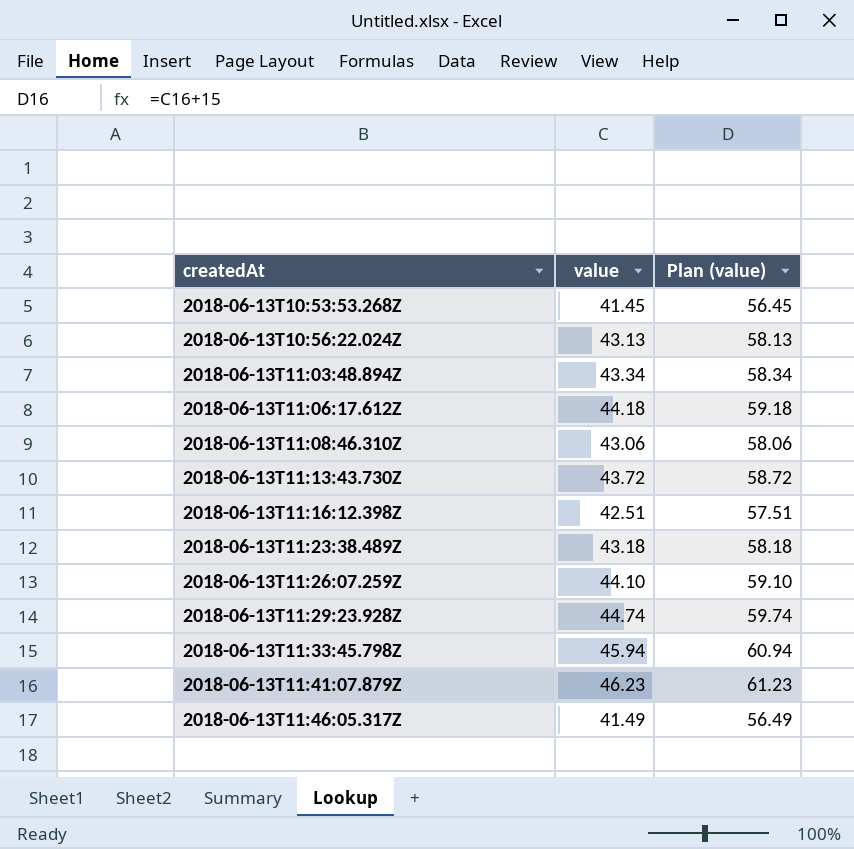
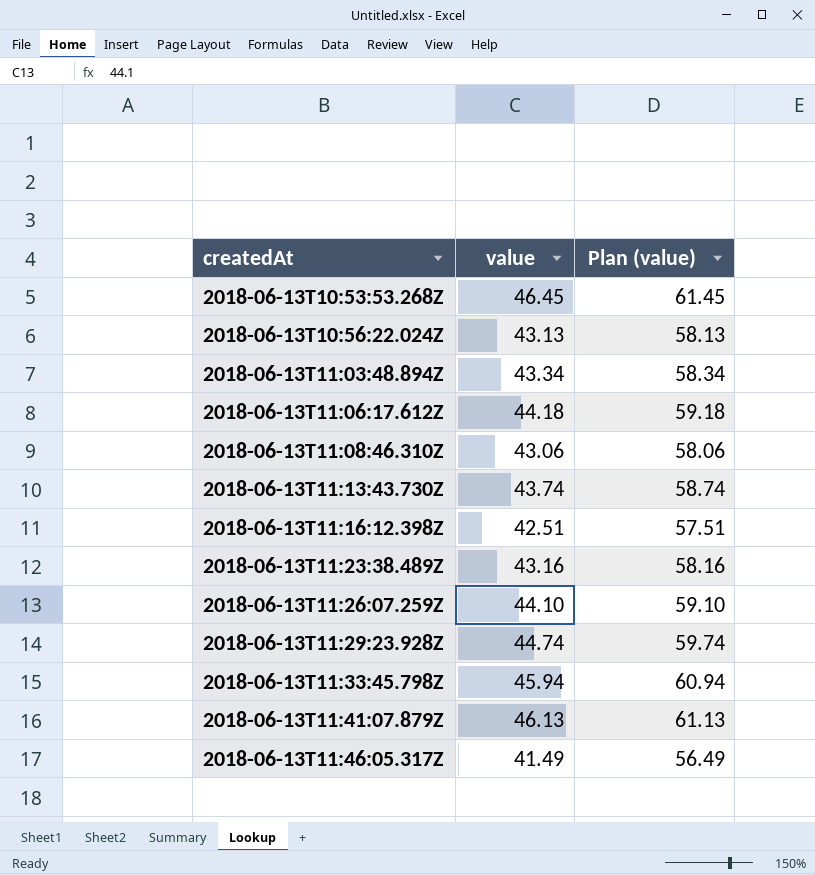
2018-06-13T10:53:53.268Z | value: 41.45 -> 46.45
2018-06-13T10:53:53.268Z | Plan (value): 56.45 -> 61.45
2018-06-13T11:13:43.730Z | value: 43.72 -> 43.74
2018-06-13T11:13:43.730Z | Plan (value): 58.72 -> 58.74
2018-06-13T11:23:38.489Z | value: 43.18 -> 43.16
2018-06-13T11:23:38.489Z | Plan (value): 58.18 -> 58.16
2018-06-13T11:41:07.879Z | value: 46.23 -> 46.13
2018-06-13T11:41:07.879Z | Plan (value): 61.23 -> 61.13

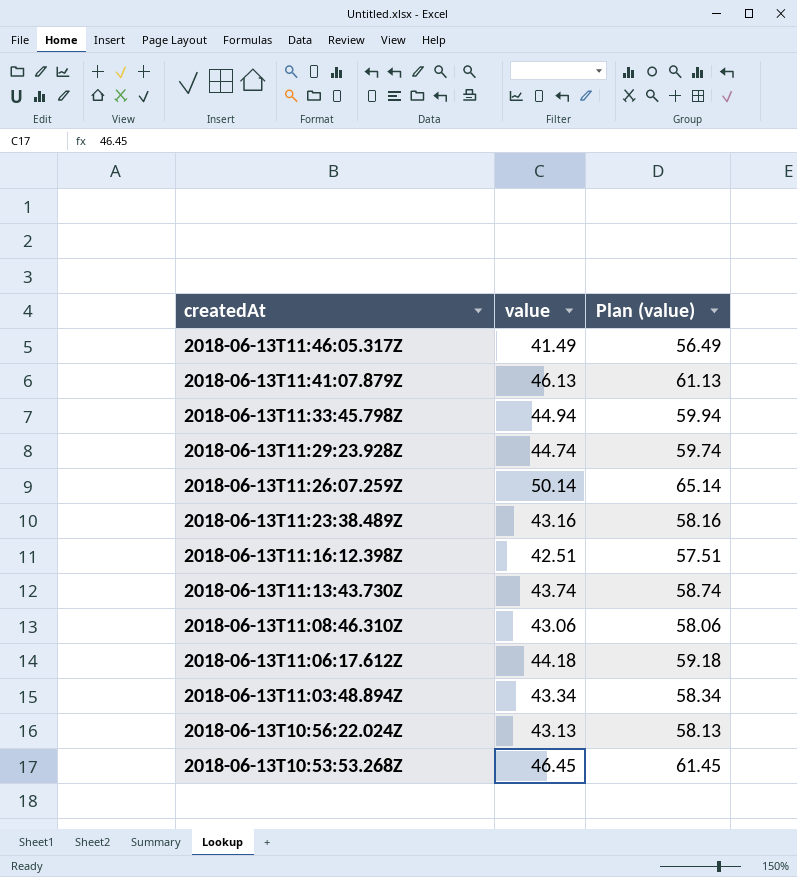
row order: createdAt ascending -> createdAt descending
2018-06-13T11:33:45.798Z | value: 45.94 -> 44.94
2018-06-13T11:33:45.798Z | Plan (value): 60.94 -> 59.94
2018-06-13T11:26:07.259Z | value: 44.10 -> 50.14
2018-06-13T11:26:07.259Z | Plan (value): 59.10 -> 65.14

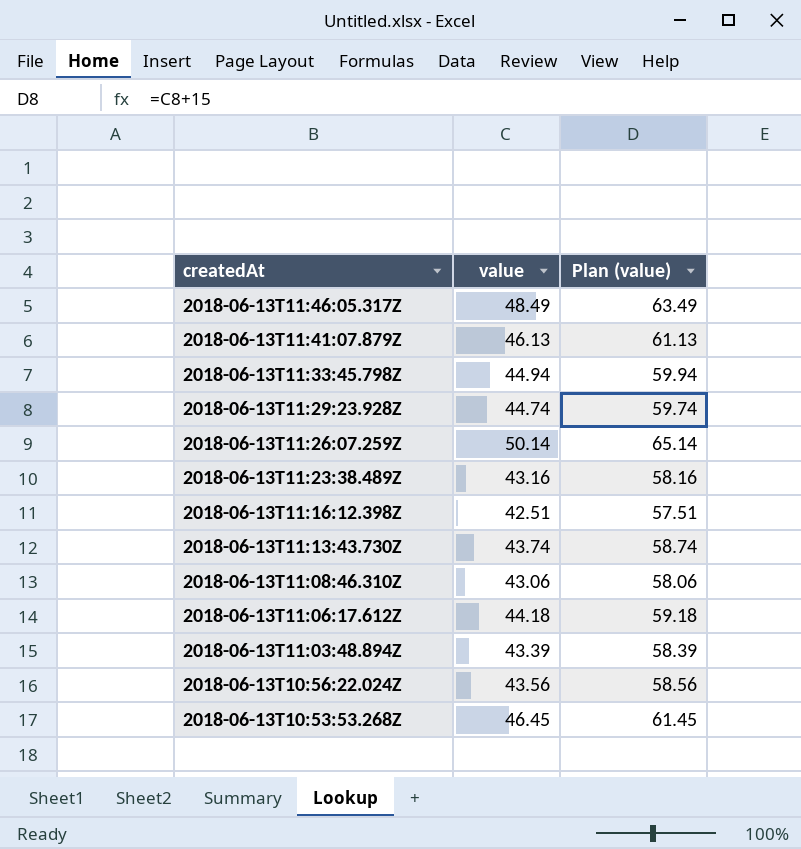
2018-06-13T11:46:05.317Z | value: 41.49 -> 48.49
2018-06-13T11:46:05.317Z | Plan (value): 56.49 -> 63.49
2018-06-13T11:03:48.894Z | value: 43.34 -> 43.39
2018-06-13T11:03:48.894Z | Plan (value): 58.34 -> 58.39
2018-06-13T10:56:22.024Z | value: 43.13 -> 43.56
2018-06-13T10:56:22.024Z | Plan (value): 58.13 -> 58.56

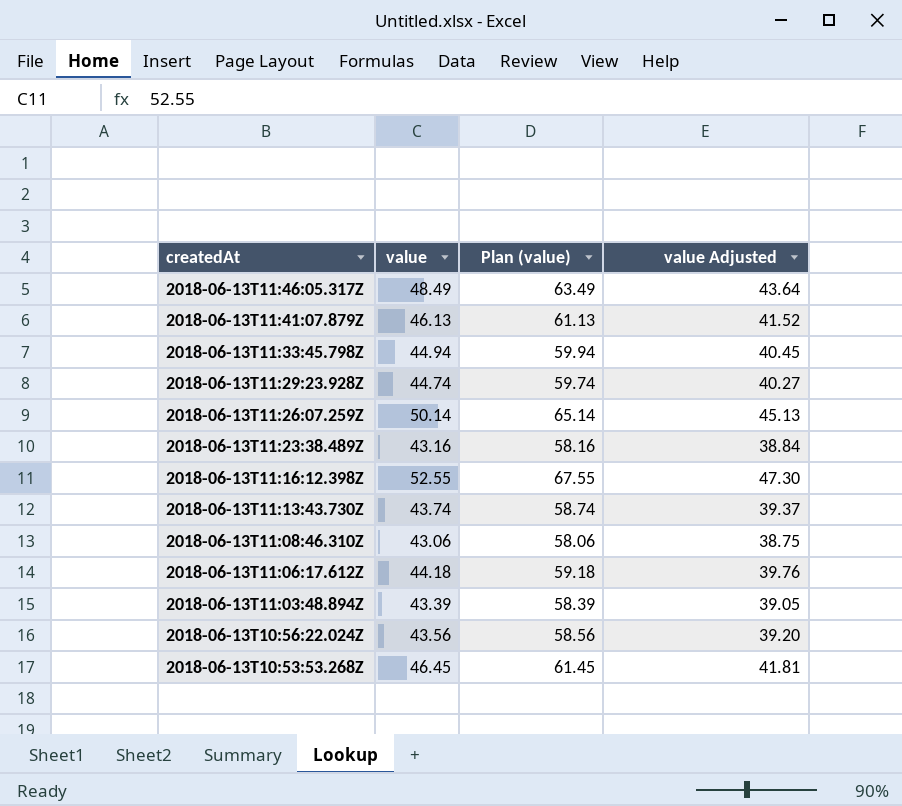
column value Adjusted | formula: none -> [value] * 0.9
2018-06-13T11:16:12.398Z | value: 42.51 -> 52.55
2018-06-13T11:16:12.398Z | Plan (value): 57.51 -> 67.55

